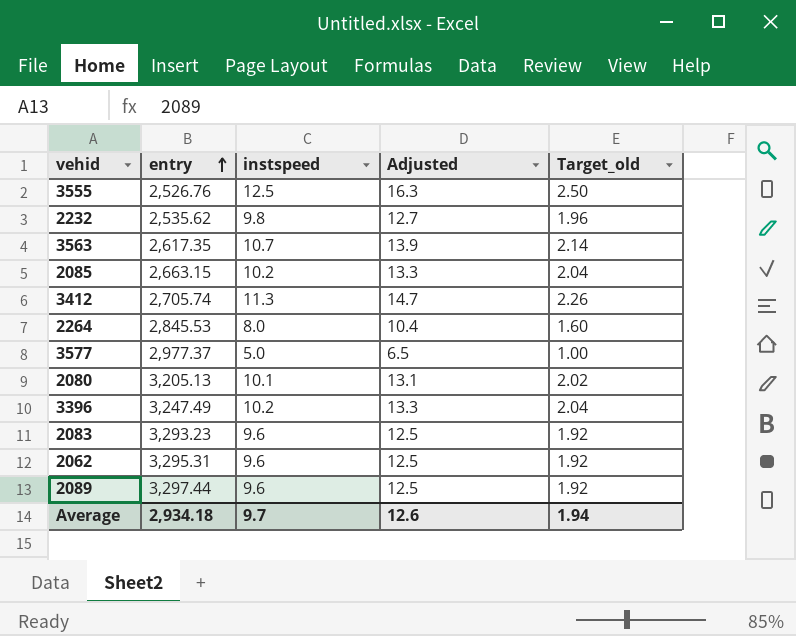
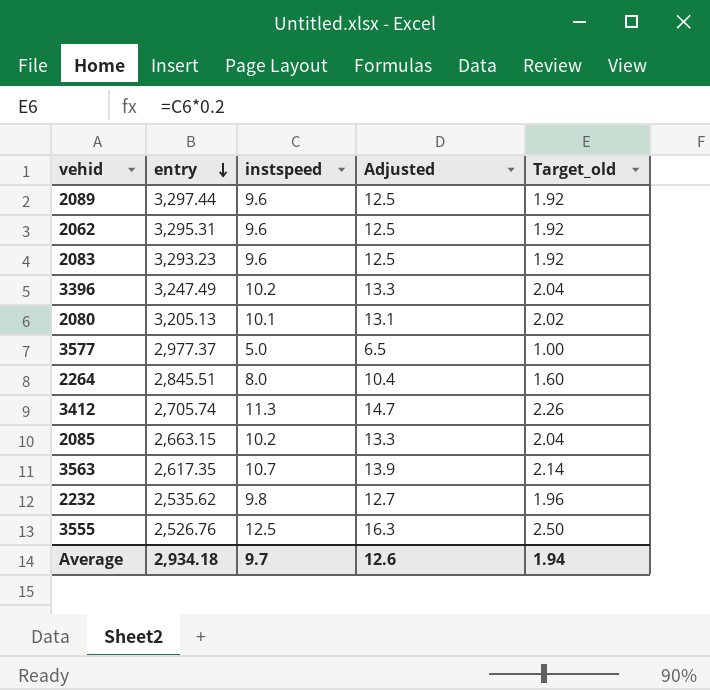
row order: entry ascending -> entry descending
2264 | entry: 2,845.53 -> 2,845.51

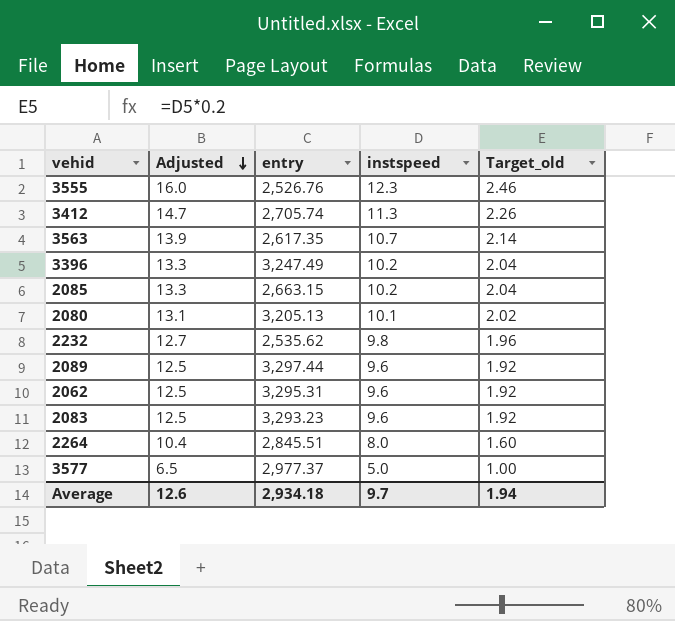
row order: entry descending -> Adjusted descending
column Adjusted | position: 4 -> 2
3555 | Adjusted: 16.3 -> 16.0
3555 | instspeed: 12.5 -> 12.3
3555 | Target_old: 2.50 -> 2.46

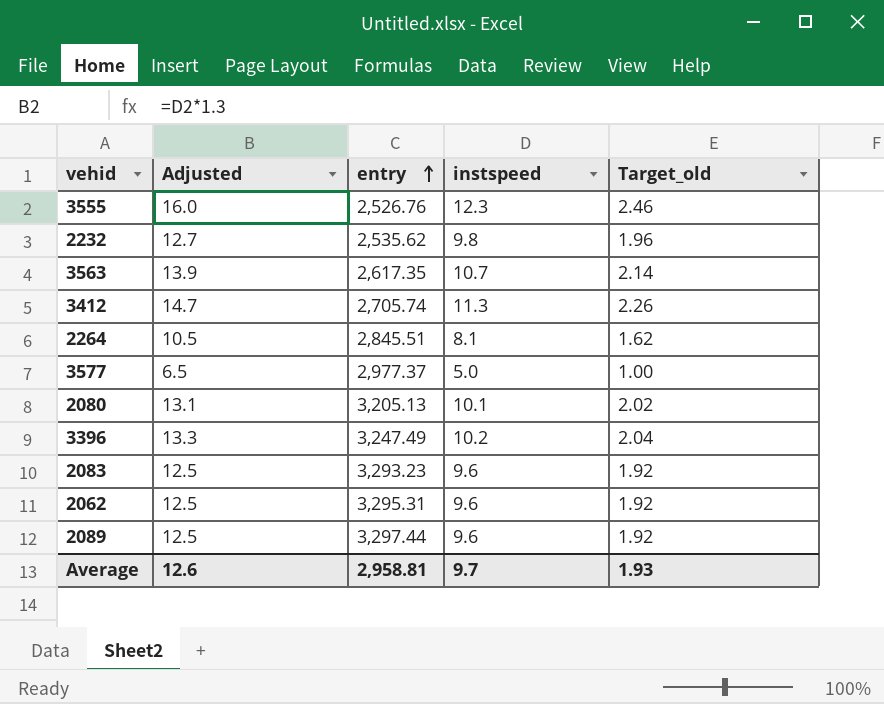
row order: Adjusted descending -> entry ascending
row 2085: 13.3 | 2,663.15 | 10.2 | 2.04 -> none
2264 | Adjusted: 10.4 -> 10.5
2264 | instspeed: 8.0 -> 8.1
2264 | Target_old: 1.60 -> 1.62
Average | entry: 2,934.18 -> 2,958.81
Average | Target_old: 1.94 -> 1.93

